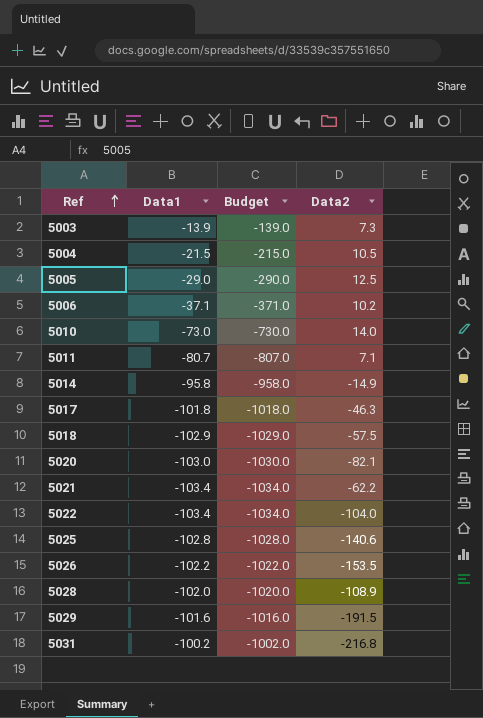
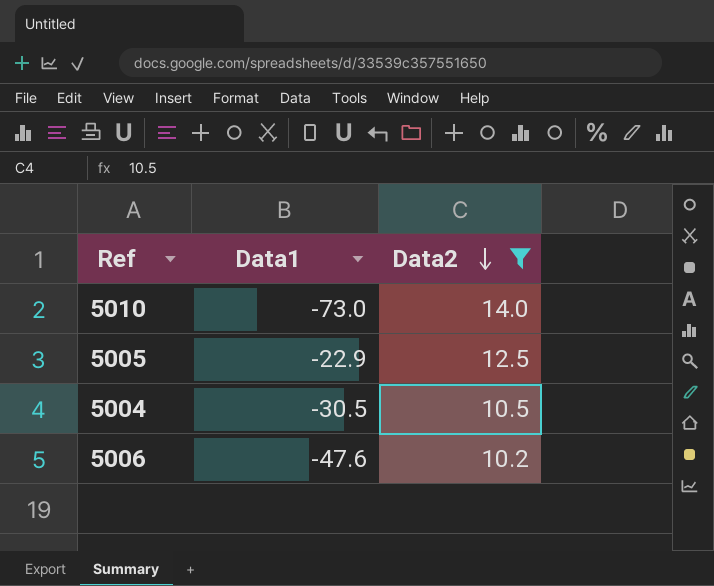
filter: none -> Data2 >= 10.2
row order: Ref ascending -> Data2 descending
column Budget | formula: [Data1] * 10 -> none
5005 | Data1: -29.0 -> -22.9
5004 | Data1: -21.5 -> -30.5
5006 | Data1: -37.1 -> -47.6

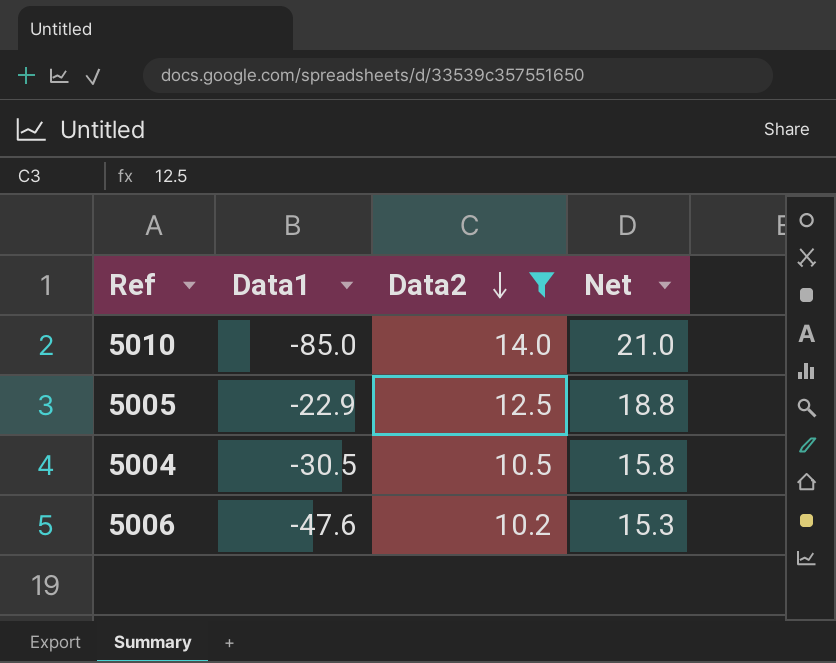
column Net | formula: none -> [Data2] * 1.5
5010 | Data1: -73.0 -> -85.0

